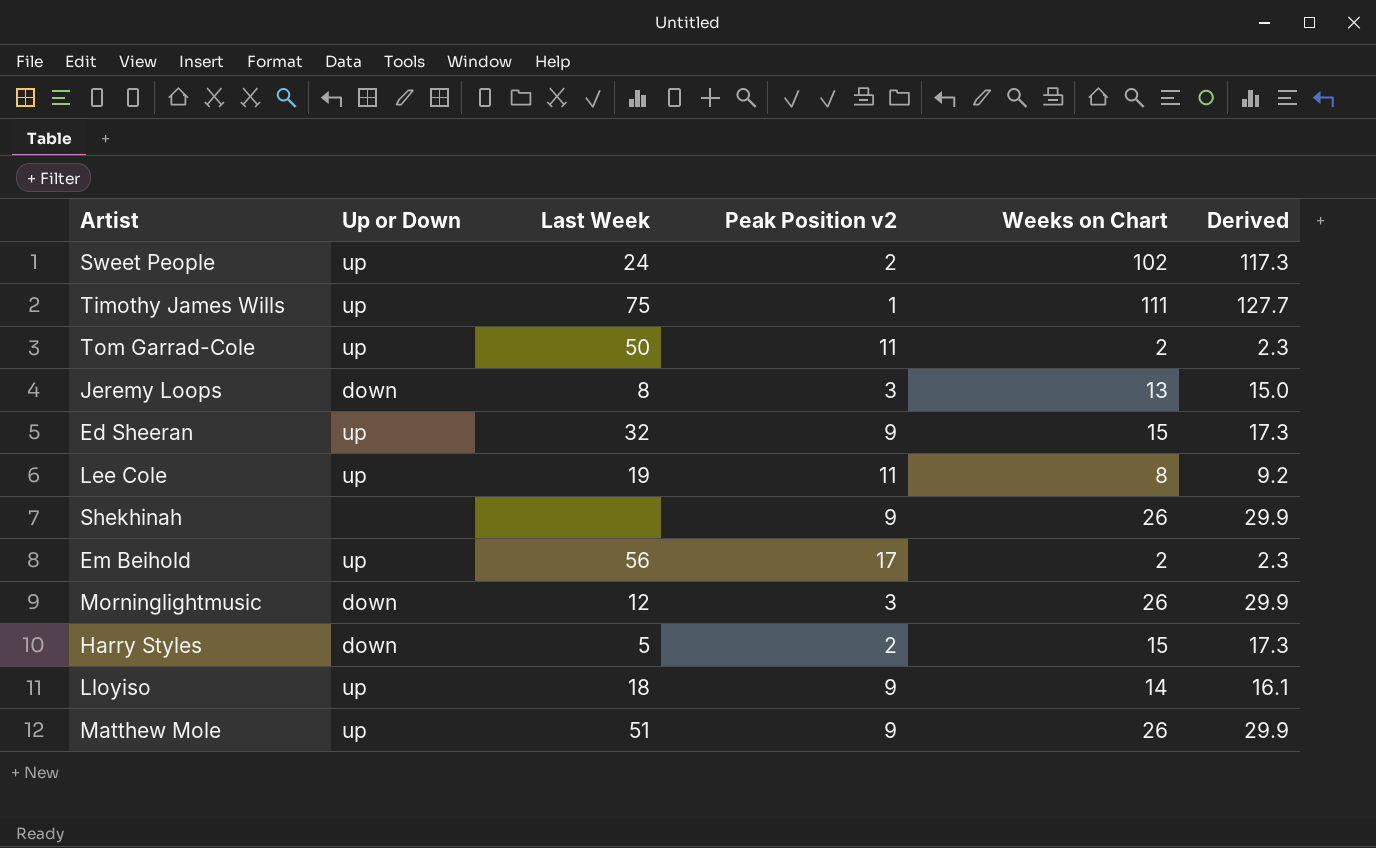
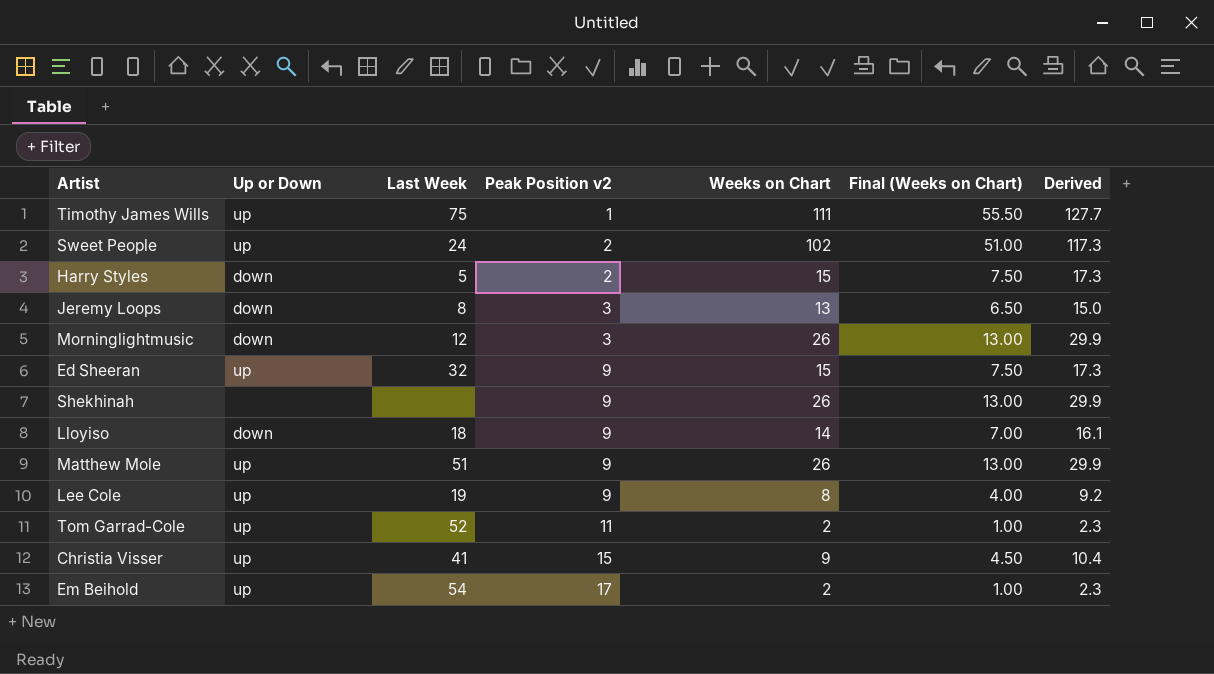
row order: none -> Peak Position v2 ascending
column Final (Weeks on Chart) | formula: none -> [Weeks on Chart] * 0.5
Lloyiso | Up or Down: up -> down
Lee Cole | Peak Position v2: 11 -> 9
Tom Garrad-Cole | Last Week: 50 -> 52
row Christia Visser: none -> up | 41 | 15 | 9 | 4.50 | 10.4
Em Beihold | Last Week: 56 -> 54

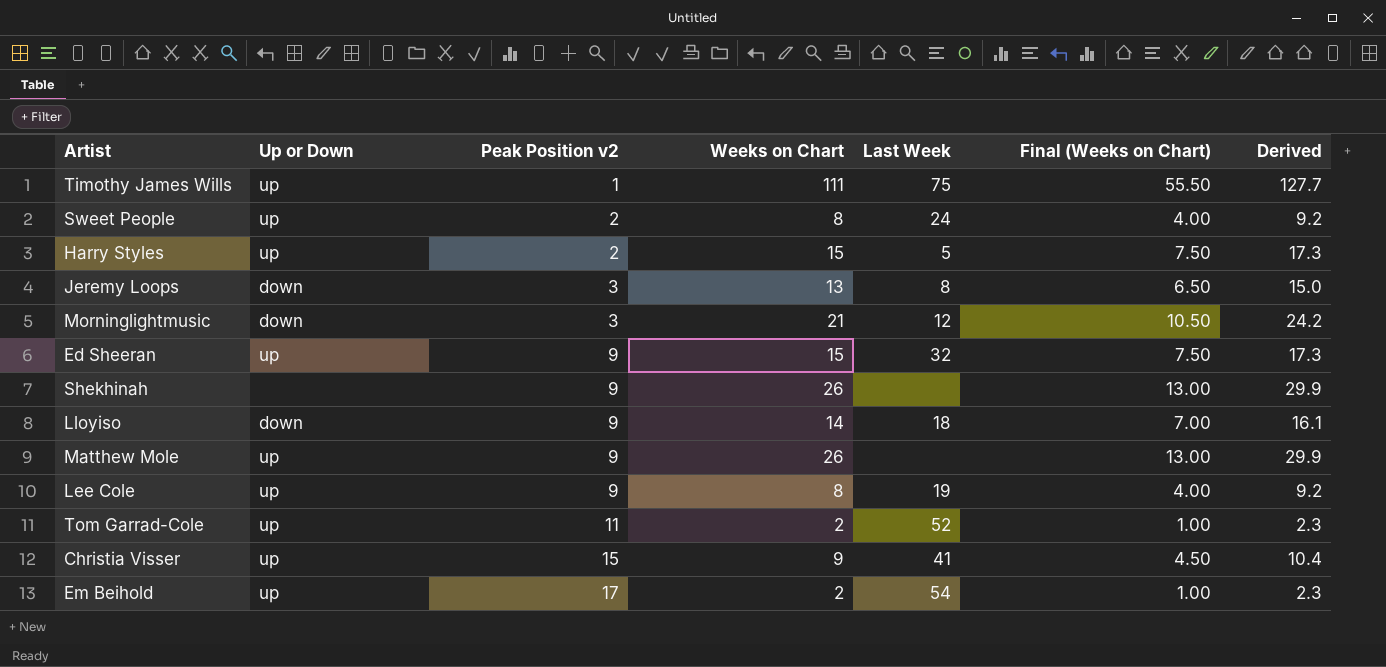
column Last Week | position: 3 -> 5
Sweet People | Weeks on Chart: 102 -> 8
Sweet People | Final (Weeks on Chart): 51.00 -> 4.00
Sweet People | Derived: 117.3 -> 9.2
Harry Styles | Up or Down: down -> up
Morninglightmusic | Weeks on Chart: 26 -> 21
Morninglightmusic | Final (Weeks on Chart): 13.00 -> 10.50
Morninglightmusic | Derived: 29.9 -> 24.2
Matthew Mole | Last Week: 51 -> none

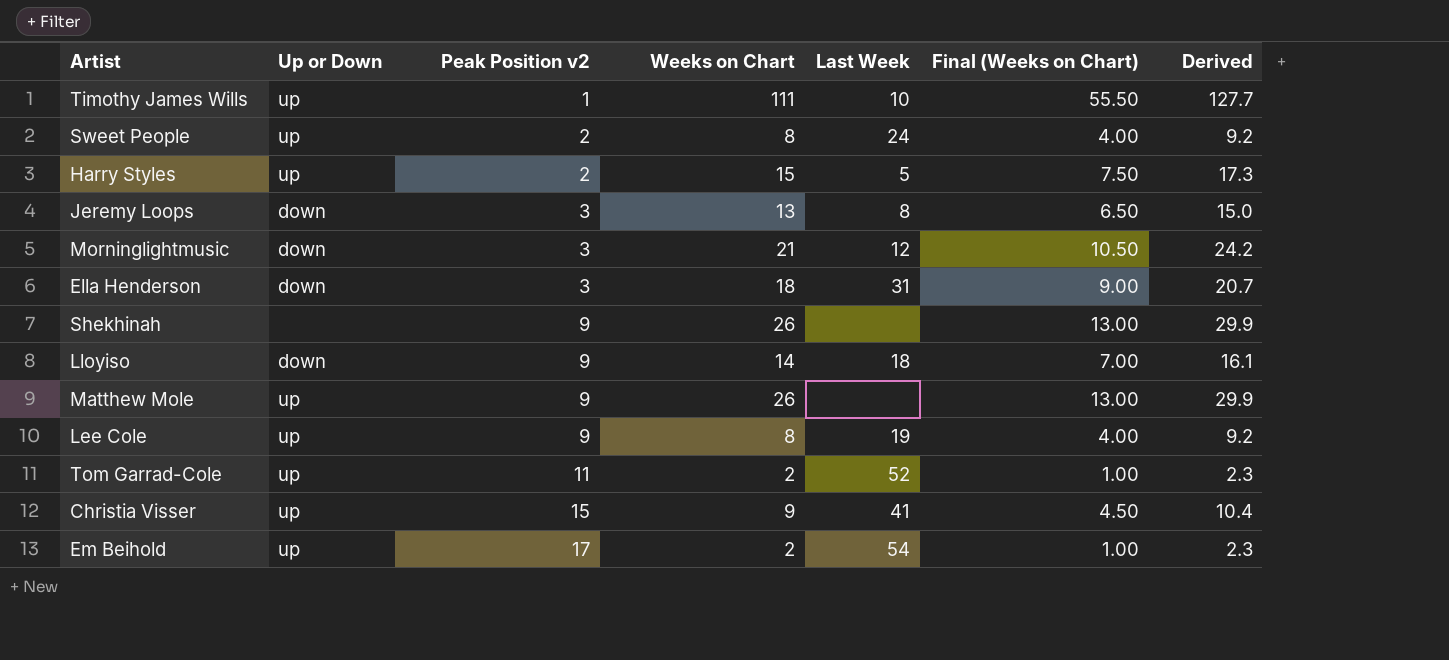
row Ed Sheeran: up | 9 | 15 | 32 | 7.50 | 17.3 -> none
Timothy James Wills | Last Week: 75 -> 10
row Ella Henderson: none -> down | 3 | 18 | 31 | 9.00 | 20.7

